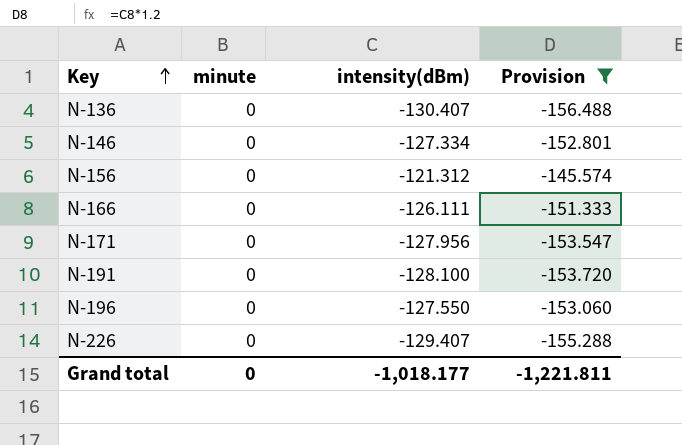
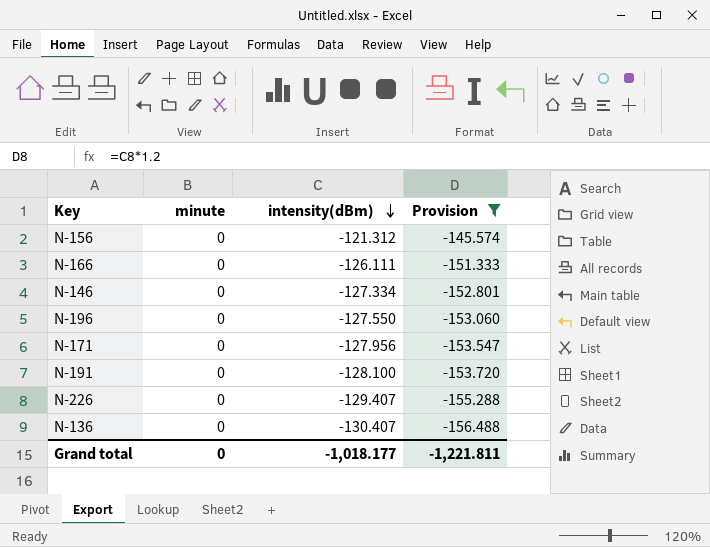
row order: Key ascending -> intensity(dBm) descending

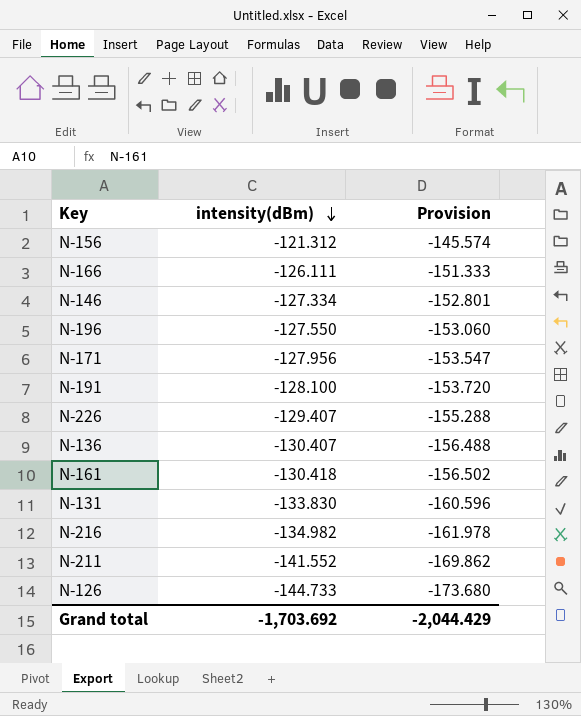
filter: Provision >= -156.488 -> none
column minute | position: 2 -> none
Grand total | intensity(dBm): -1,018.177 -> -1,703.692
Grand total | Provision: -1,221.811 -> -2,044.429

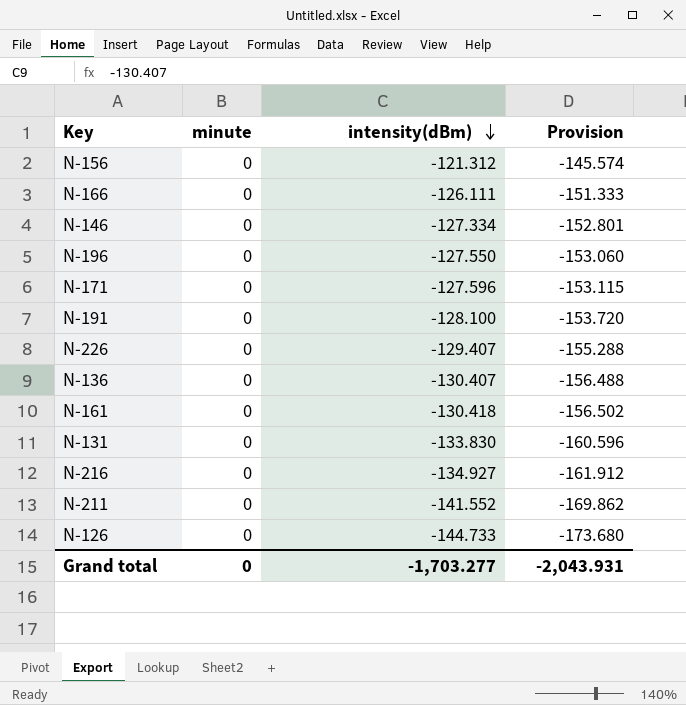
column minute | position: none -> 2
N-171 | intensity(dBm): -127.956 -> -127.596
N-171 | Provision: -153.547 -> -153.115
N-216 | intensity(dBm): -134.982 -> -134.927
N-216 | Provision: -161.978 -> -161.912
Grand total | intensity(dBm): -1,703.692 -> -1,703.277
Grand total | Provision: -2,044.429 -> -2,043.931

